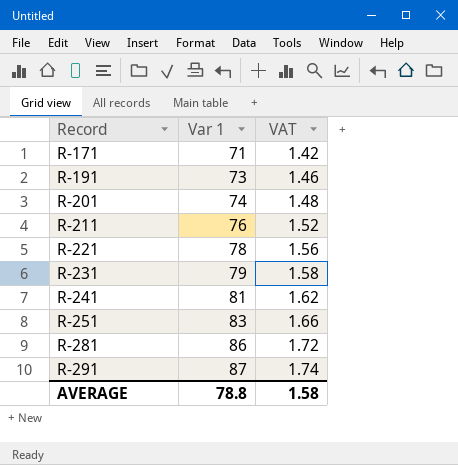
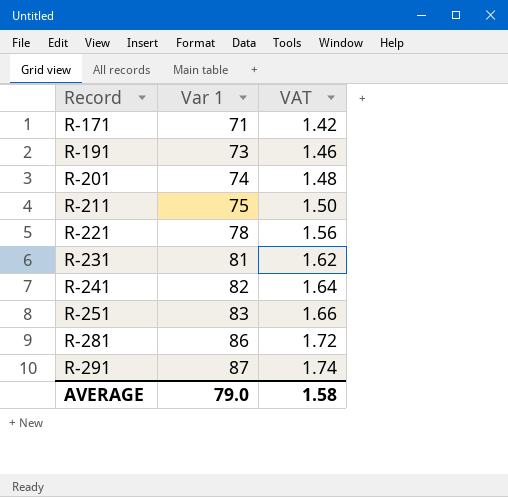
R-211 | Var 1: 76 -> 75
R-211 | VAT: 1.52 -> 1.50
R-231 | Var 1: 79 -> 81
R-231 | VAT: 1.58 -> 1.62
R-241 | Var 1: 81 -> 82
R-241 | VAT: 1.62 -> 1.64
AVERAGE | Var 1: 78.8 -> 79.0

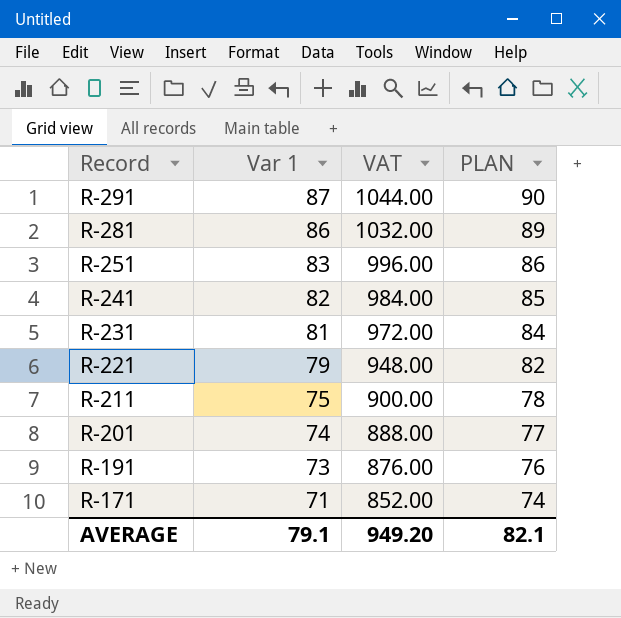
row order: Record ascending -> Record descending
column VAT | formula: [Var 1] * 0.02 -> [Var 1] * 12
column PLAN | formula: none -> [Var 1] + 3
R-221 | Var 1: 78 -> 79
AVERAGE | Var 1: 79.0 -> 79.1
AVERAGE | VAT: 1.58 -> 949.20

